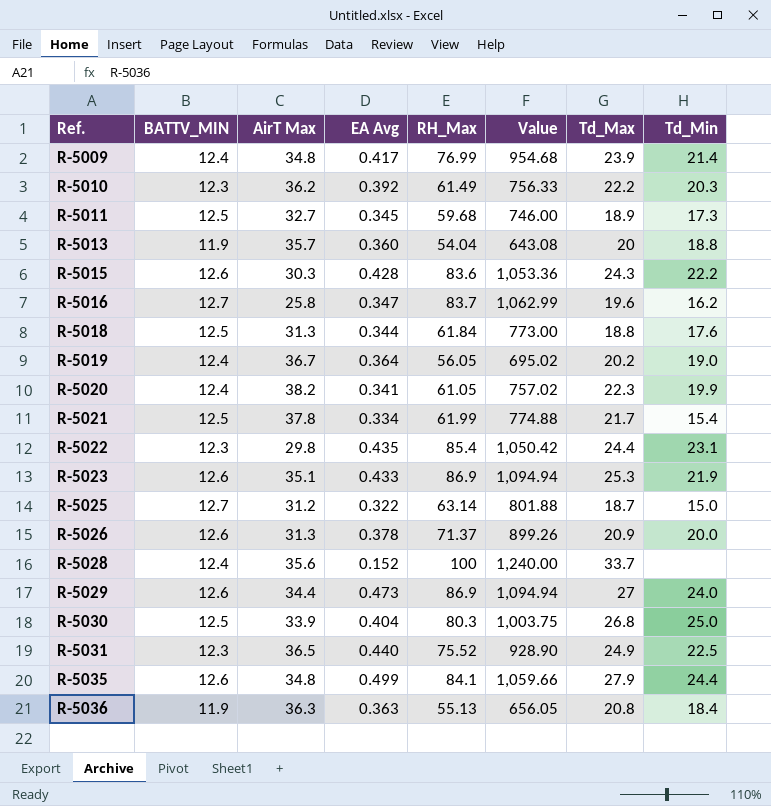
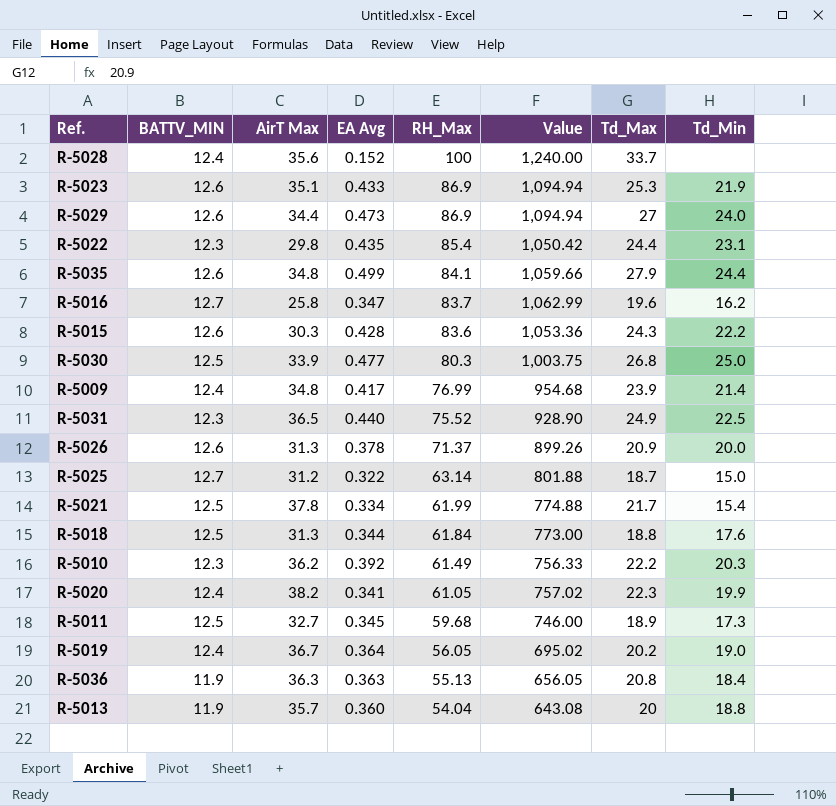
row order: Ref. ascending -> RH_Max descending
R-5030 | EA Avg: 0.404 -> 0.477

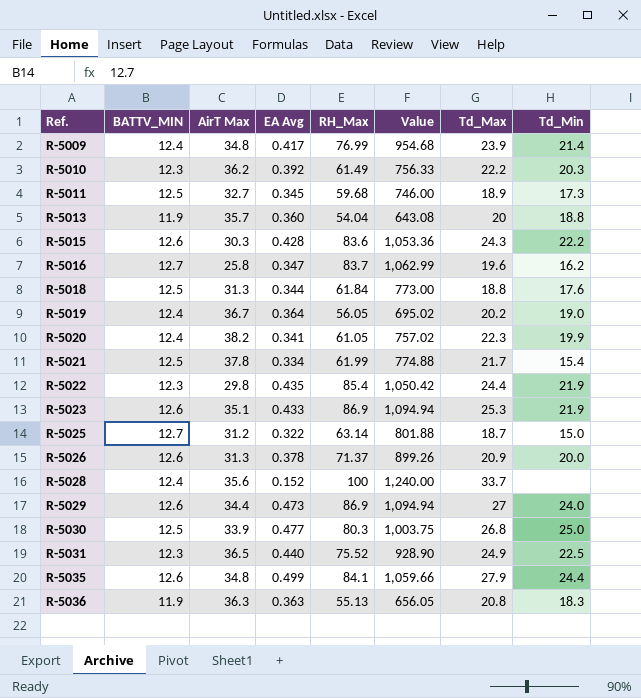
row order: RH_Max descending -> Ref. ascending
R-5022 | Td_Min: 23.1 -> 21.9
R-5036 | Td_Min: 18.4 -> 18.3

